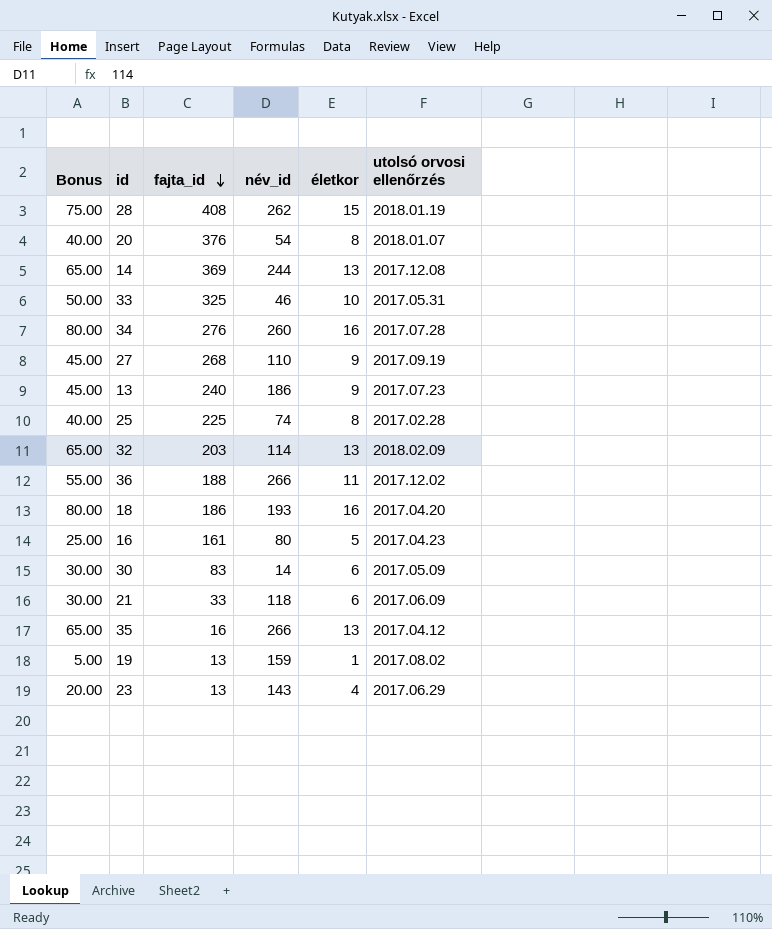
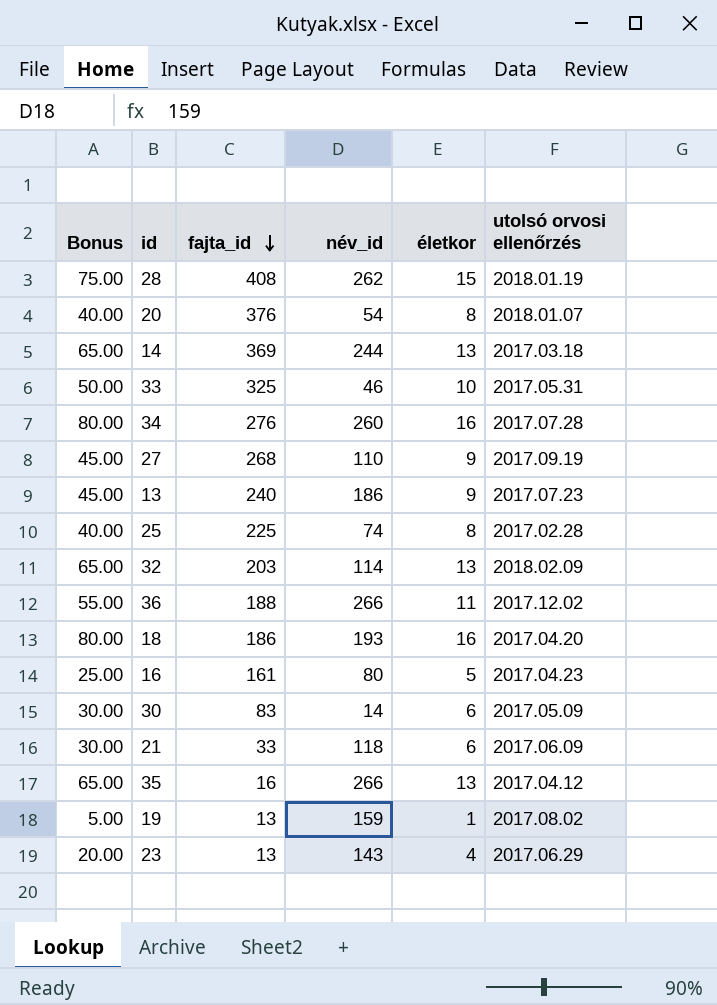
14 | utolsó orvosi ellenőrzés: 2017.12.08 -> 2017.03.18

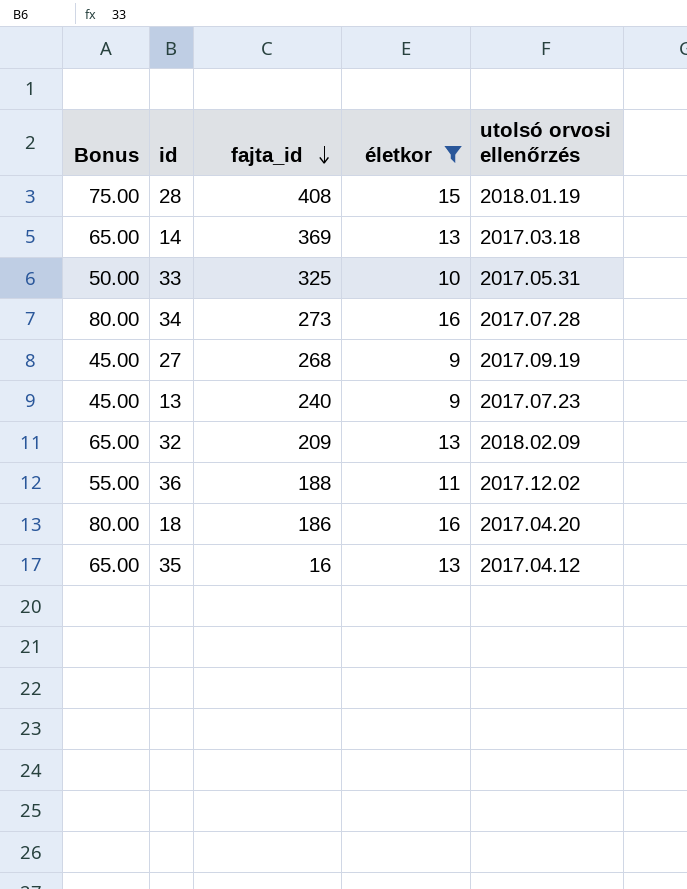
filter: none -> életkor >= 9
column név_id | position: 4 -> none
34 | fajta_id: 276 -> 273
32 | fajta_id: 203 -> 209

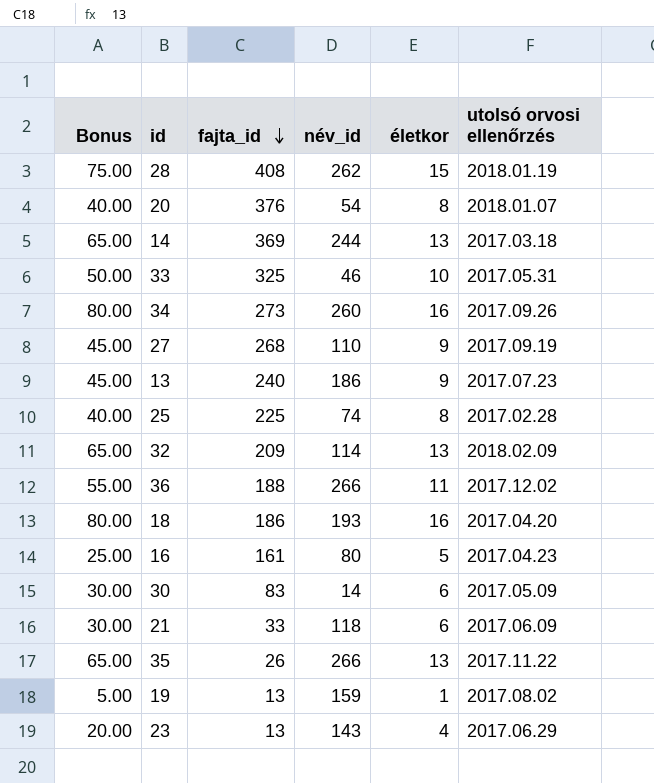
filter: életkor >= 9 -> none
column név_id | position: none -> 4
34 | utolsó orvosi ellenőrzés: 2017.07.28 -> 2017.09.26
35 | fajta_id: 16 -> 26
35 | utolsó orvosi ellenőrzés: 2017.04.12 -> 2017.11.22

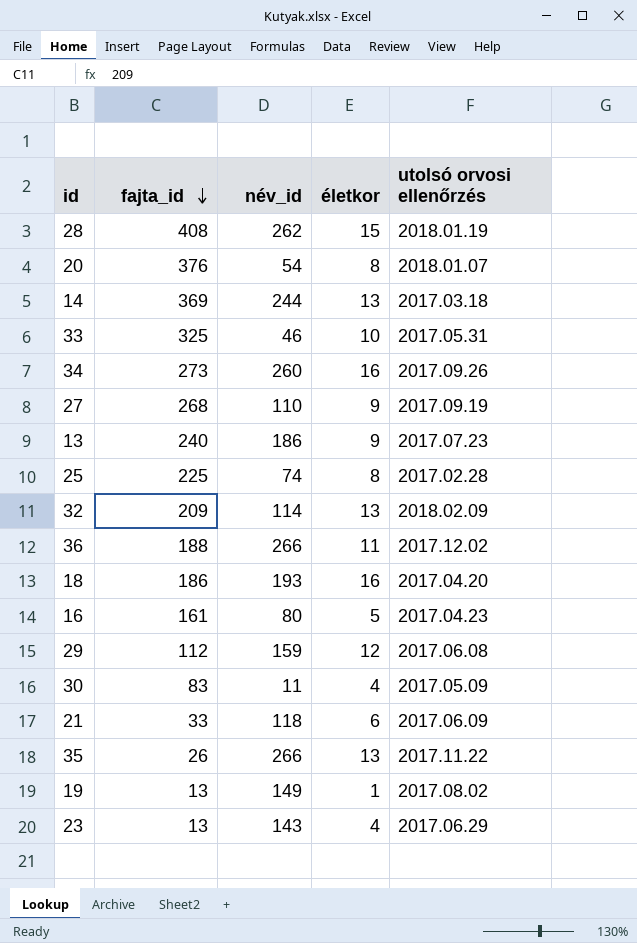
column Bonus | formula: [életkor] * 5 -> none
row 29: none -> 112 | 159 | 12 | 2017.06.08
30 | név_id: 14 -> 11
30 | életkor: 6 -> 4
19 | név_id: 159 -> 149

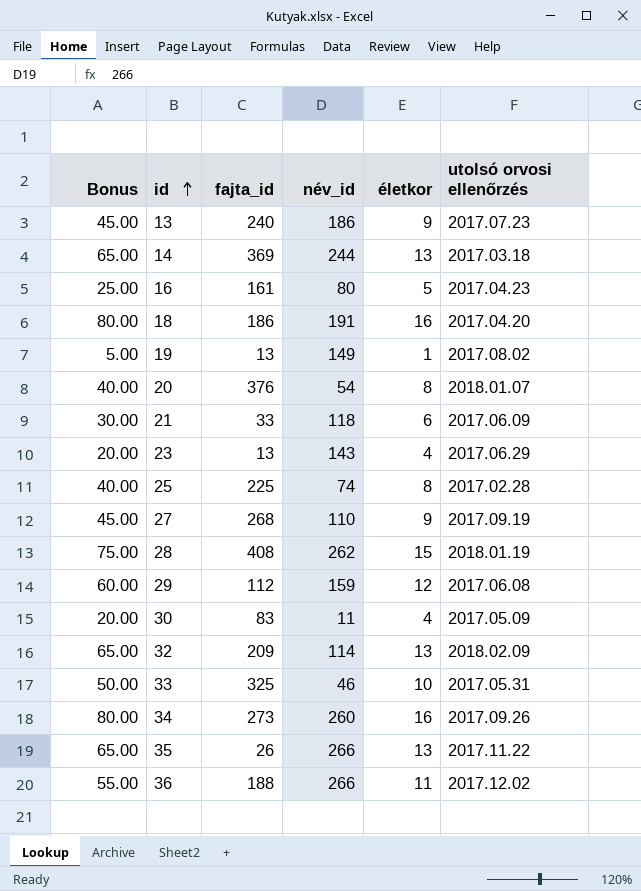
row order: fajta_id descending -> id ascending
column Bonus | formula: none -> [életkor] * 5
18 | név_id: 193 -> 191

